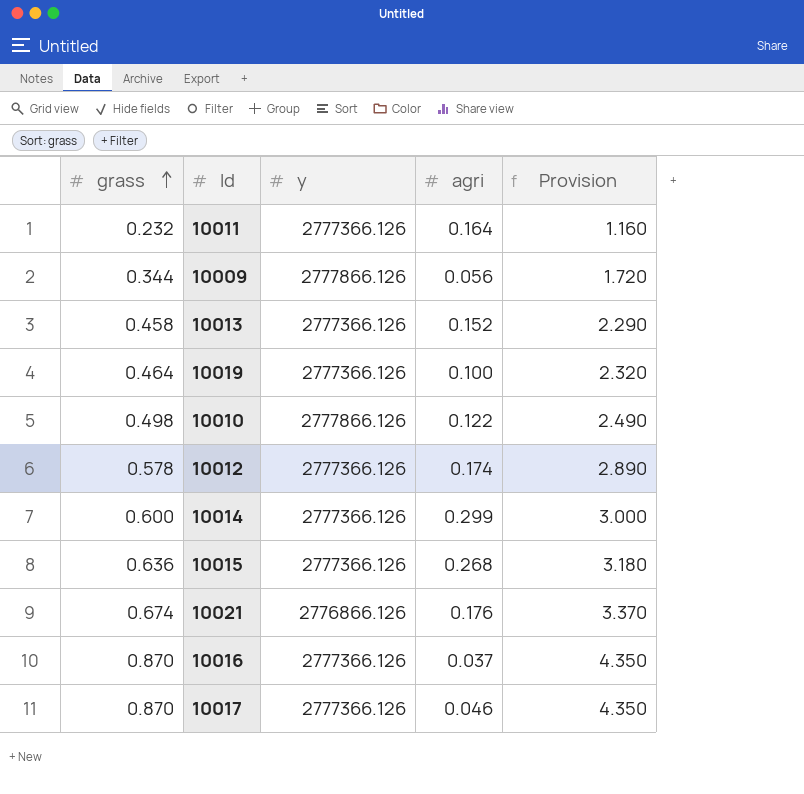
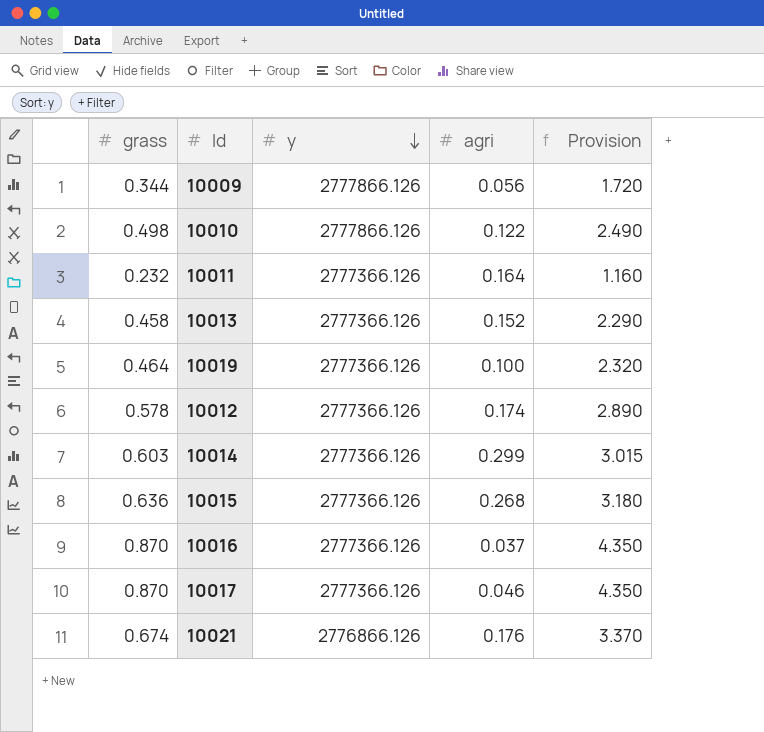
row order: grass ascending -> y descending
10014 | grass: 0.600 -> 0.603
10014 | Provision: 3.000 -> 3.015

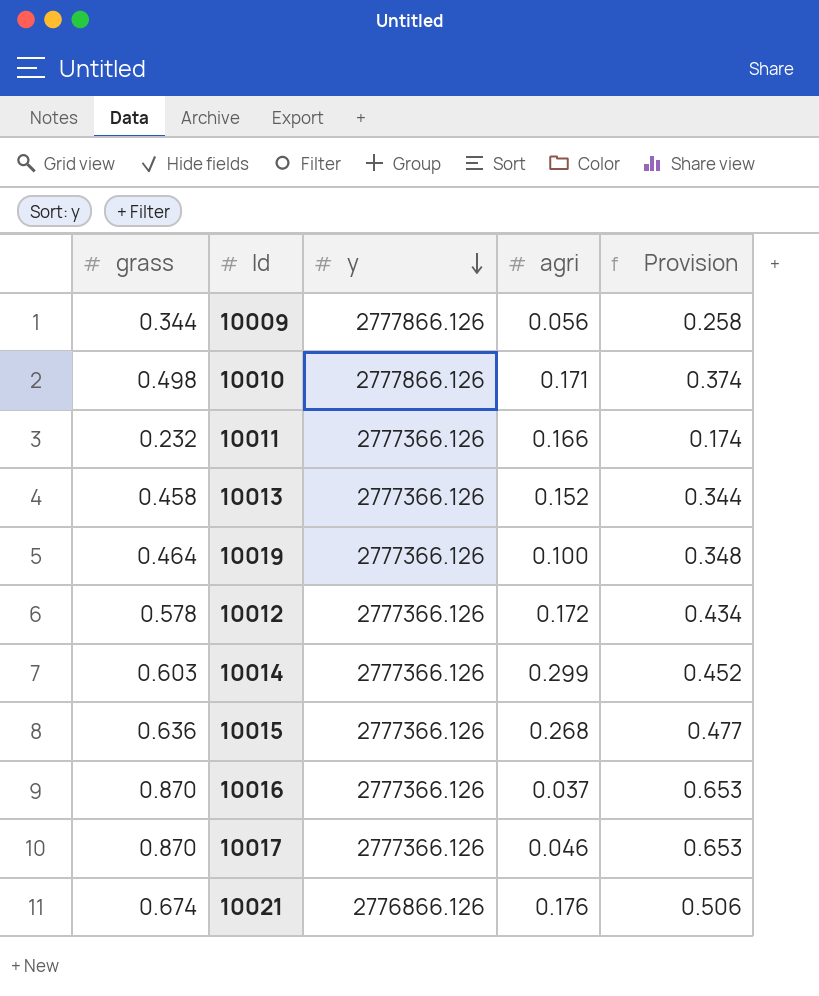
column Provision | formula: [grass] * 5 -> [grass] * 0.75
10010 | agri: 0.122 -> 0.171
10011 | agri: 0.164 -> 0.166
10012 | agri: 0.174 -> 0.172

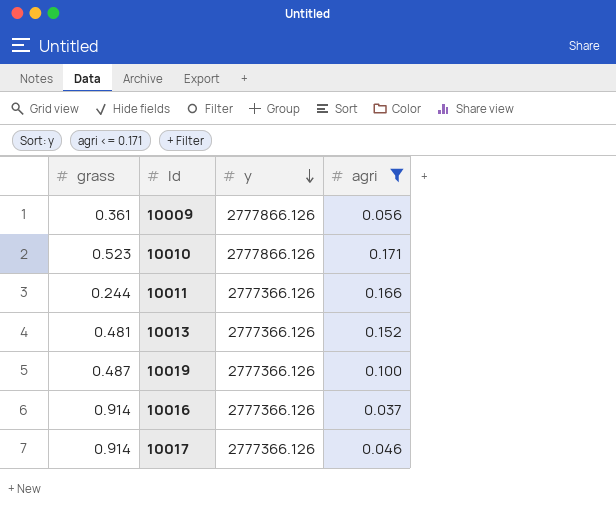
filter: none -> agri <= 0.171
column Provision | formula: [grass] * 0.75 -> none
10009 | grass: 0.344 -> 0.361
10010 | grass: 0.498 -> 0.523
10011 | grass: 0.232 -> 0.244
10013 | grass: 0.458 -> 0.481
10019 | grass: 0.464 -> 0.487
10016 | grass: 0.870 -> 0.914
10017 | grass: 0.870 -> 0.914

